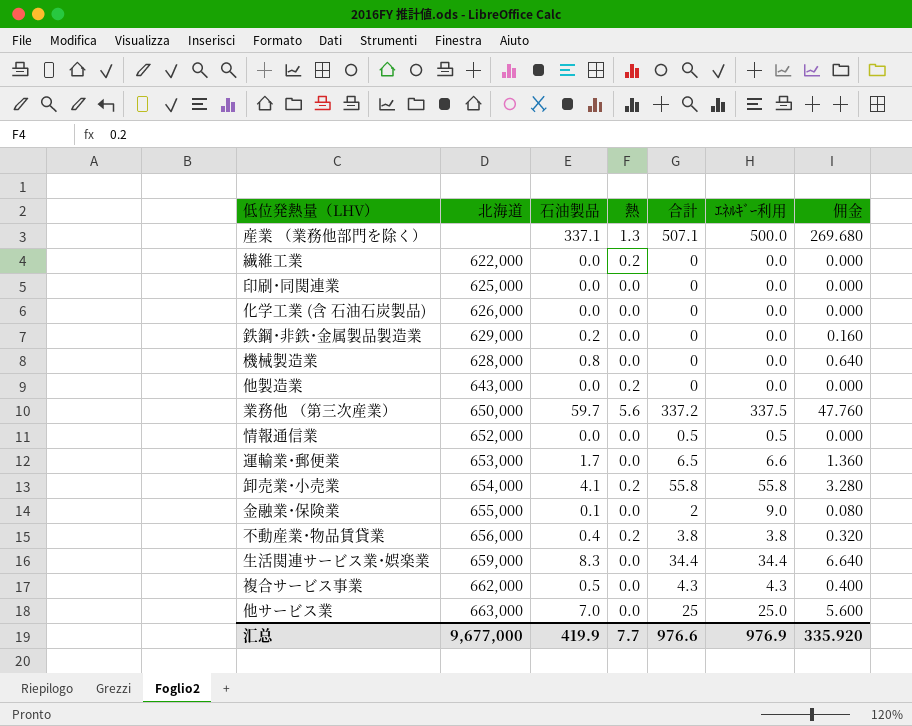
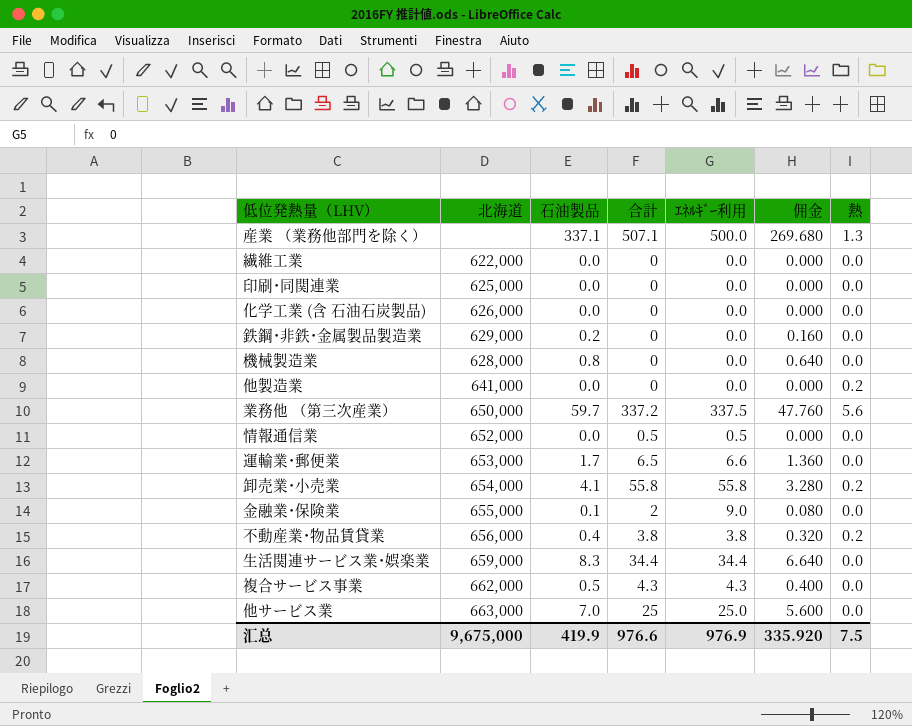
column 熱 | position: 4 -> 7
繊維工業 | 熱: 0.2 -> 0.0
他製造業 | 北海道: 643,000 -> 641,000
汇总 | 北海道: 9,677,000 -> 9,675,000
汇总 | 熱: 7.7 -> 7.5

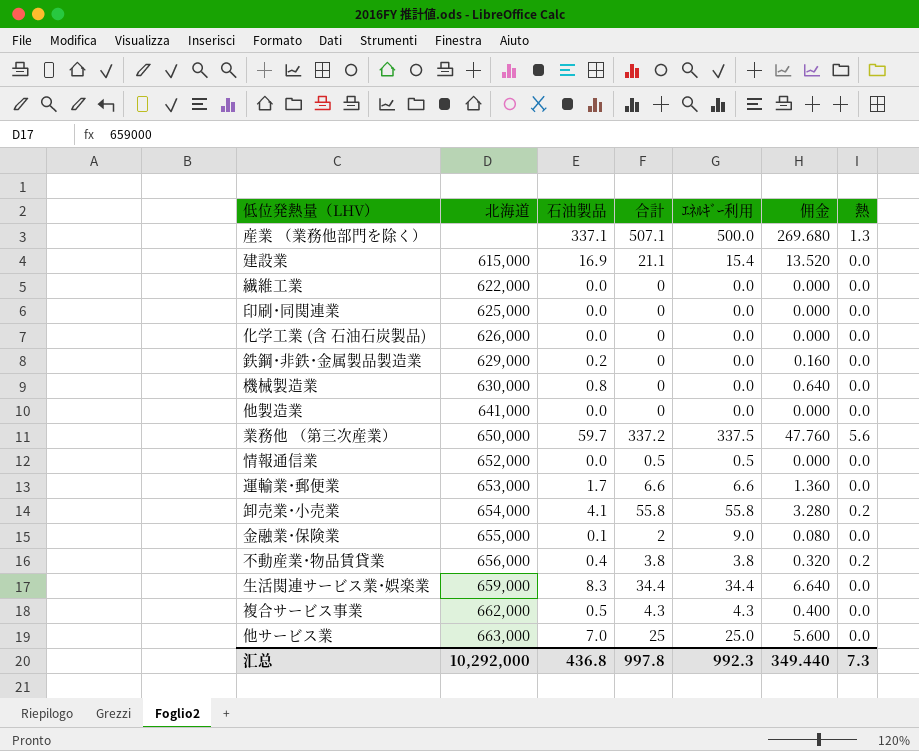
row 建設業: none -> 615,000 | 16.9 | 21.1 | 15.4 | 13.520 | 0.0
機械製造業 | 北海道: 628,000 -> 630,000
他製造業 | 熱: 0.2 -> 0.0
運輸業･郵便業 | 合計: 6.5 -> 6.6
汇总 | 北海道: 9,675,000 -> 10,292,000
汇总 | 石油製品: 419.9 -> 436.8
汇总 | 合計: 976.6 -> 997.8
汇总 | ｴﾈﾙｷﾞｰ利用: 976.9 -> 992.3
汇总 | 佣金: 335.920 -> 349.440
汇总 | 熱: 7.5 -> 7.3

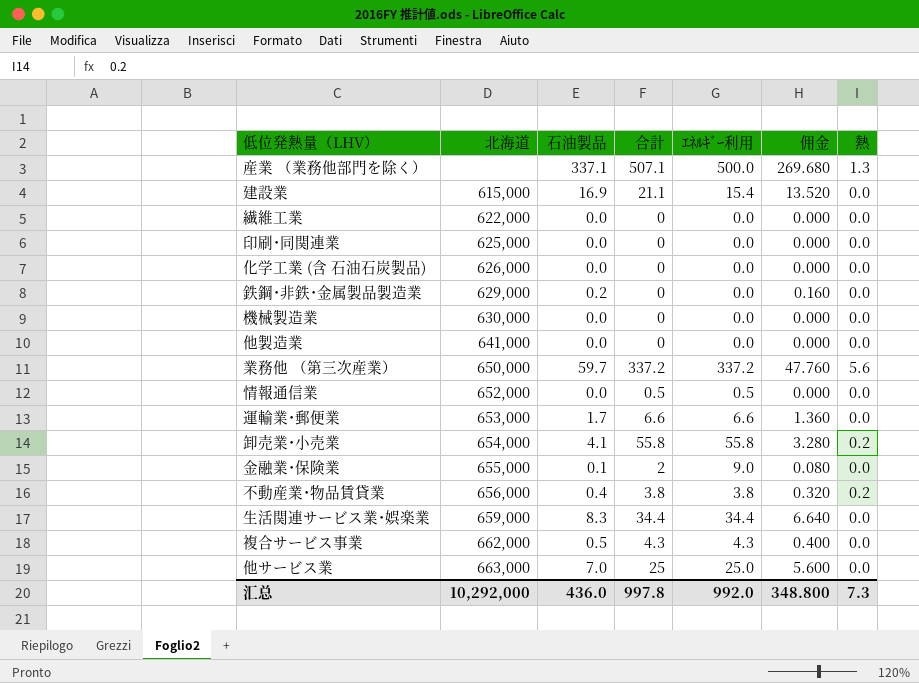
機械製造業 | 石油製品: 0.8 -> 0.0
機械製造業 | 佣金: 0.640 -> 0.000
業務他 （第三次産業） | ｴﾈﾙｷﾞｰ利用: 337.5 -> 337.2
汇总 | 石油製品: 436.8 -> 436.0
汇总 | ｴﾈﾙｷﾞｰ利用: 992.3 -> 992.0
汇总 | 佣金: 349.440 -> 348.800

